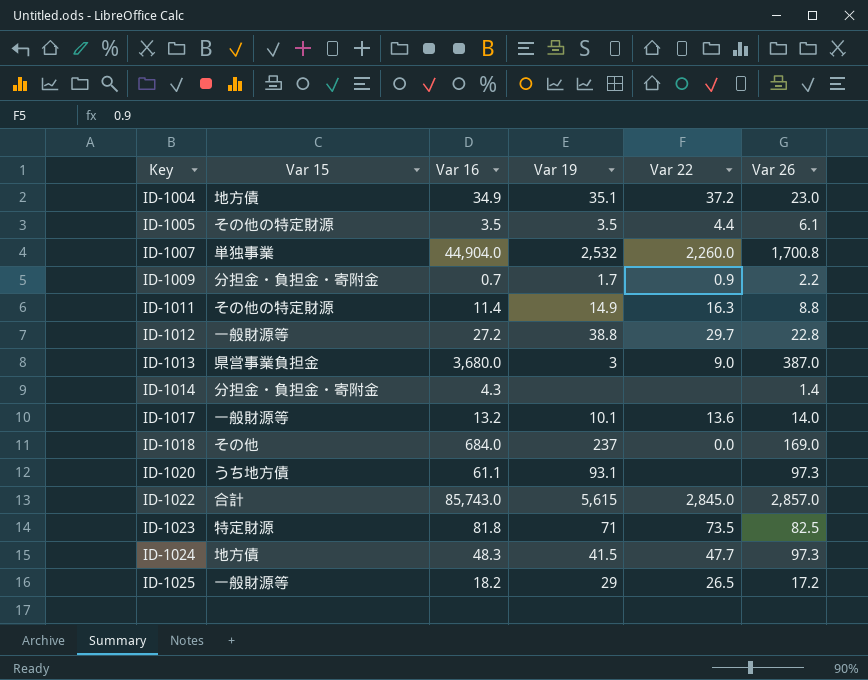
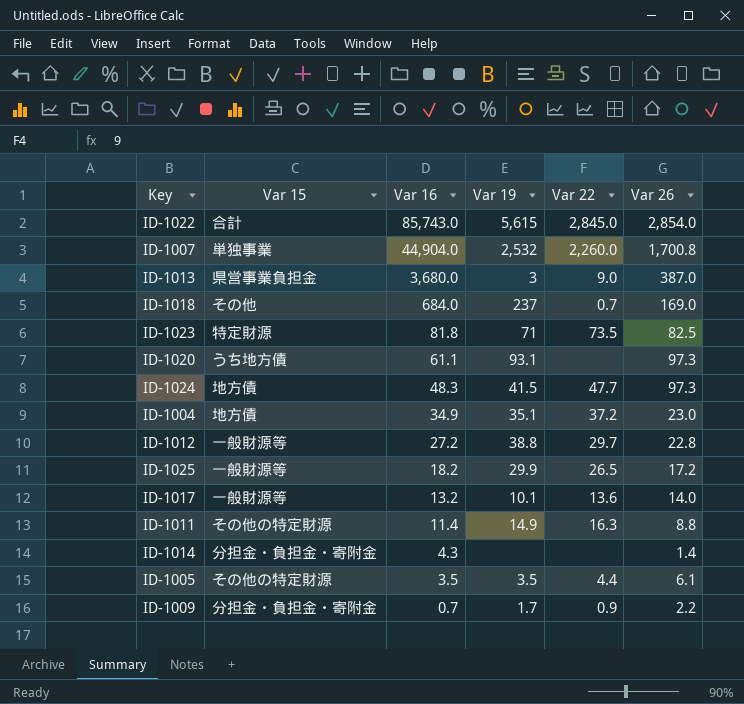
row order: Key ascending -> Var 16 descending
ID-1022 | Var 26: 2,857.0 -> 2,854.0
ID-1018 | Var 22: 0.0 -> 0.7
ID-1025 | Var 19: 29 -> 29.9

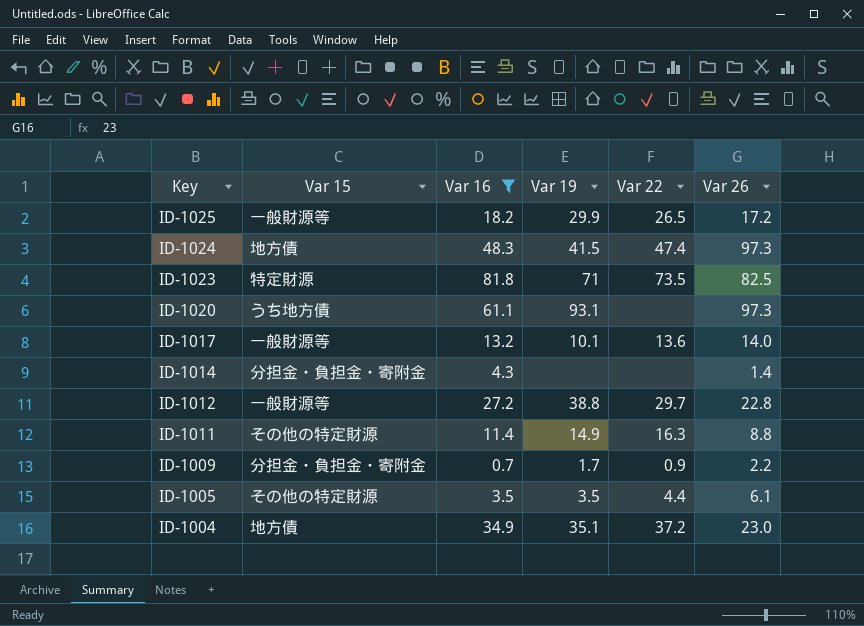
filter: none -> Var 16 <= 81.8
row order: Var 16 descending -> Key descending
ID-1024 | Var 22: 47.7 -> 47.4

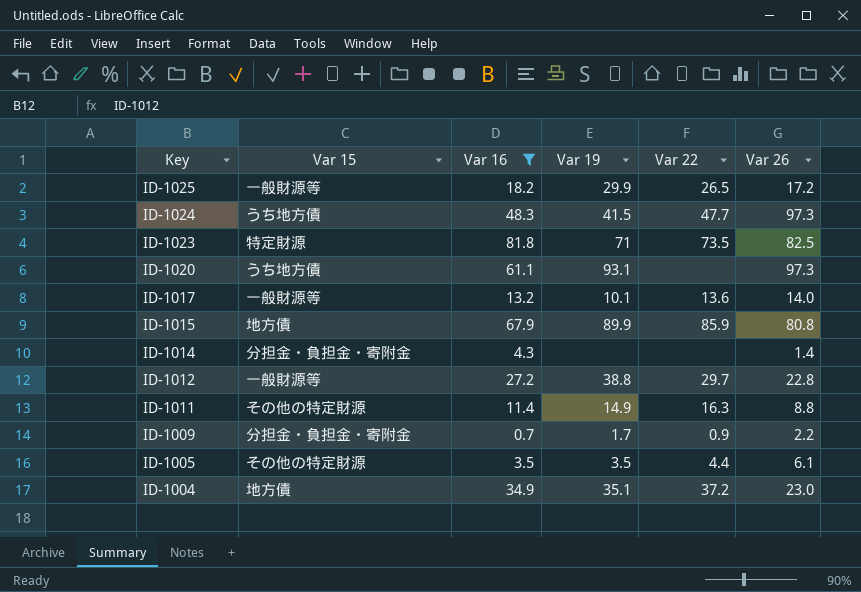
ID-1024 | Var 15: 地方債 -> うち地方債
ID-1024 | Var 22: 47.4 -> 47.7
row ID-1015: none -> 地方債 | 67.9 | 89.9 | 85.9 | 80.8

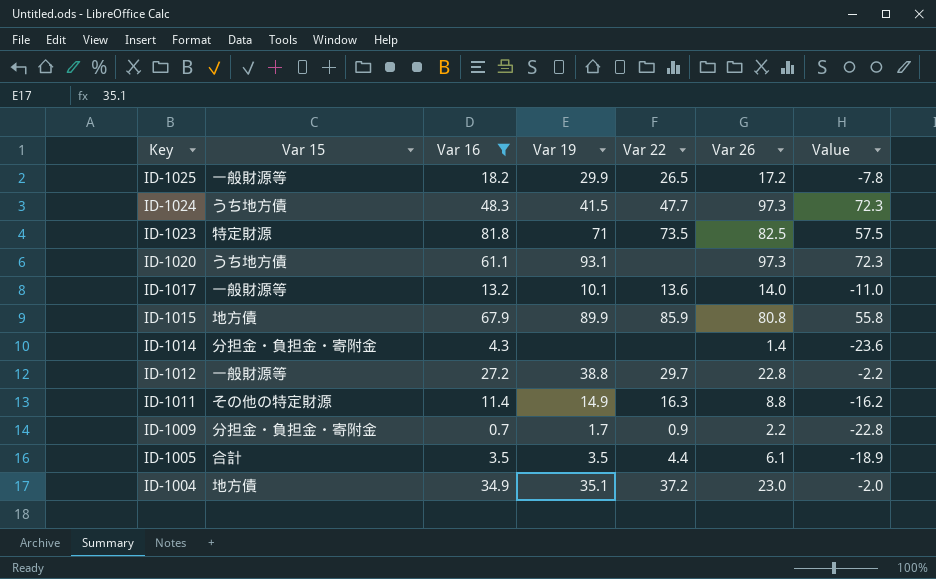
column Value | formula: none -> [Var 26] - 25
ID-1005 | Var 15: その他の特定財源 -> 合計

